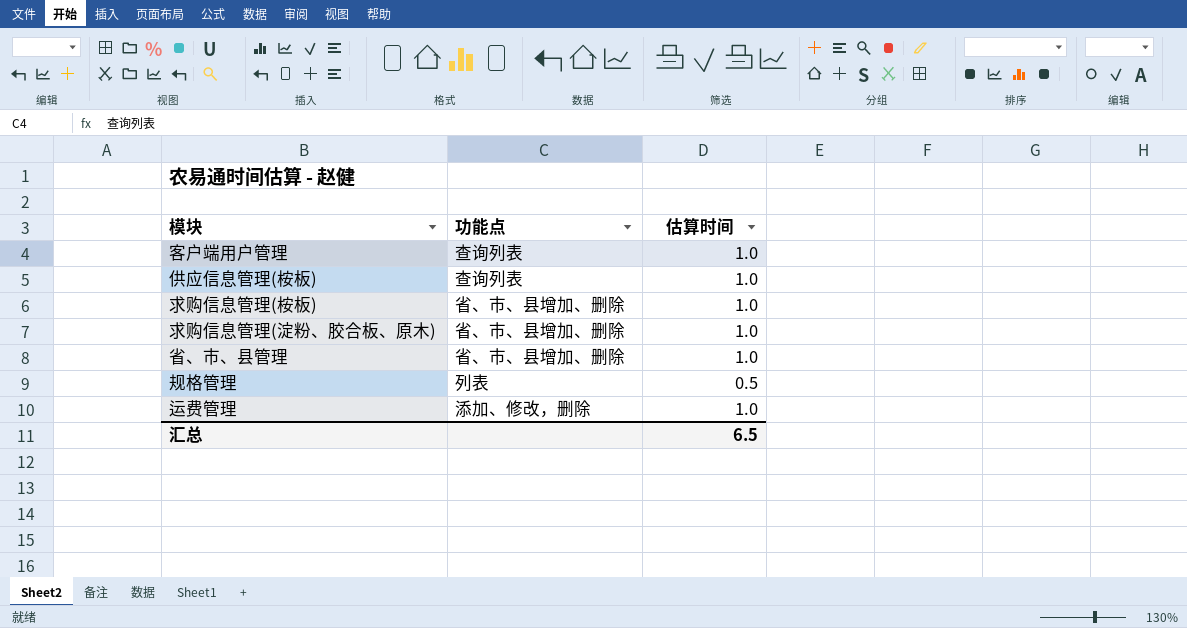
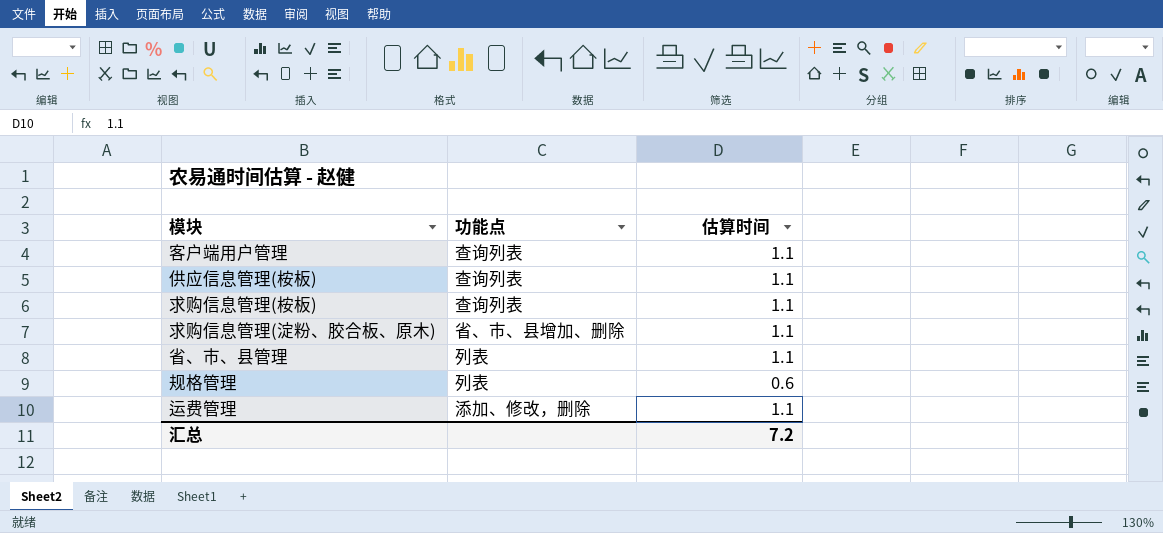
客户端用户管理 | 估算时间: 1.0 -> 1.1
供应信息管理(桉板) | 估算时间: 1.0 -> 1.1
求购信息管理(桉板) | 功能点: 省、市、县增加、删除 -> 查询列表
求购信息管理(桉板) | 估算时间: 1.0 -> 1.1
求购信息管理(淀粉、胶合板、原木) | 估算时间: 1.0 -> 1.1
省、市、县管理 | 功能点: 省、市、县增加、删除 -> 列表
省、市、县管理 | 估算时间: 1.0 -> 1.1
规格管理 | 估算时间: 0.5 -> 0.6
运费管理 | 估算时间: 1.0 -> 1.1
汇总 | 估算时间: 6.5 -> 7.2

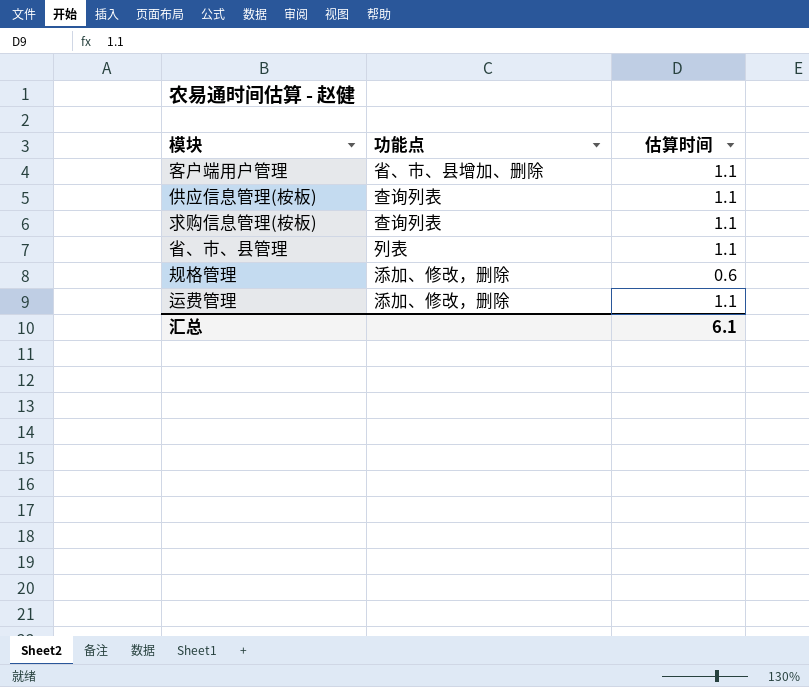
row 求购信息管理(淀粉、胶合板、原木): 省、市、县增加、删除 | 1.1 -> none
客户端用户管理 | 功能点: 查询列表 -> 省、市、县增加、删除
规格管理 | 功能点: 列表 -> 添加、修改，删除
汇总 | 估算时间: 7.2 -> 6.1

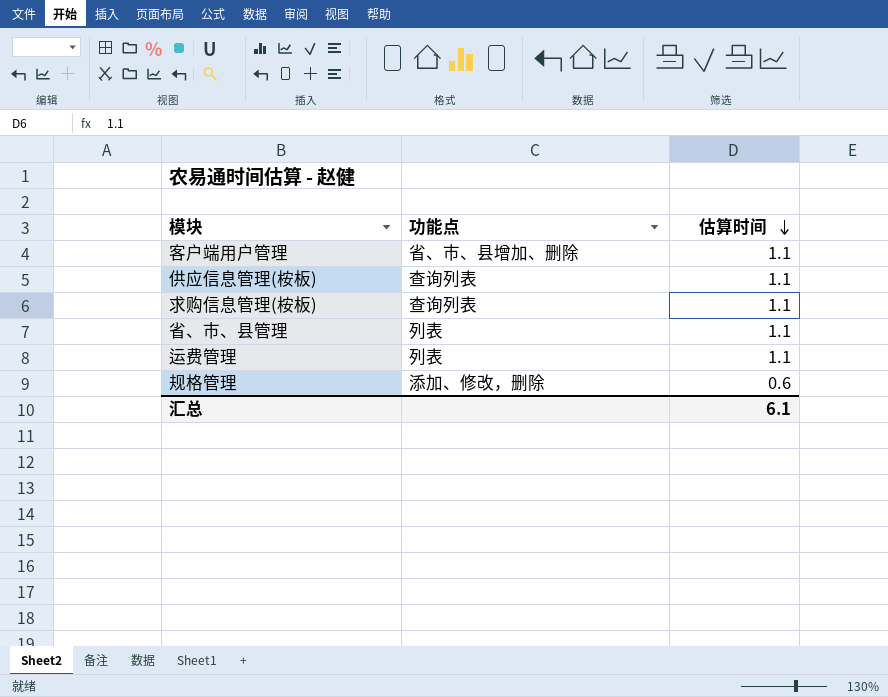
row order: none -> 估算时间 descending
运费管理 | 功能点: 添加、修改，删除 -> 列表

